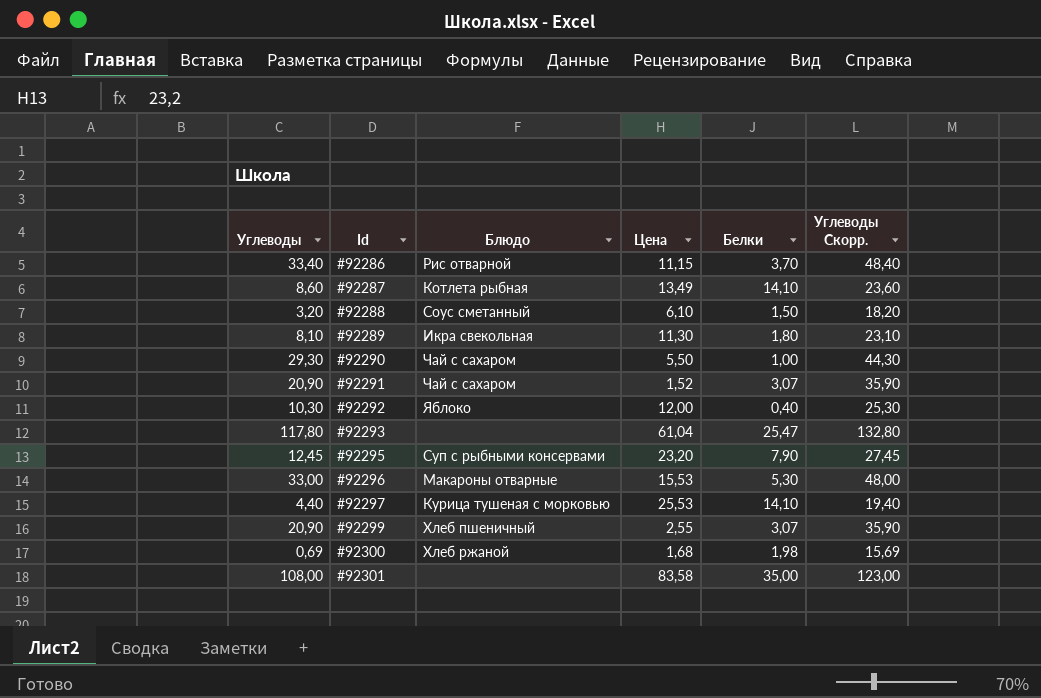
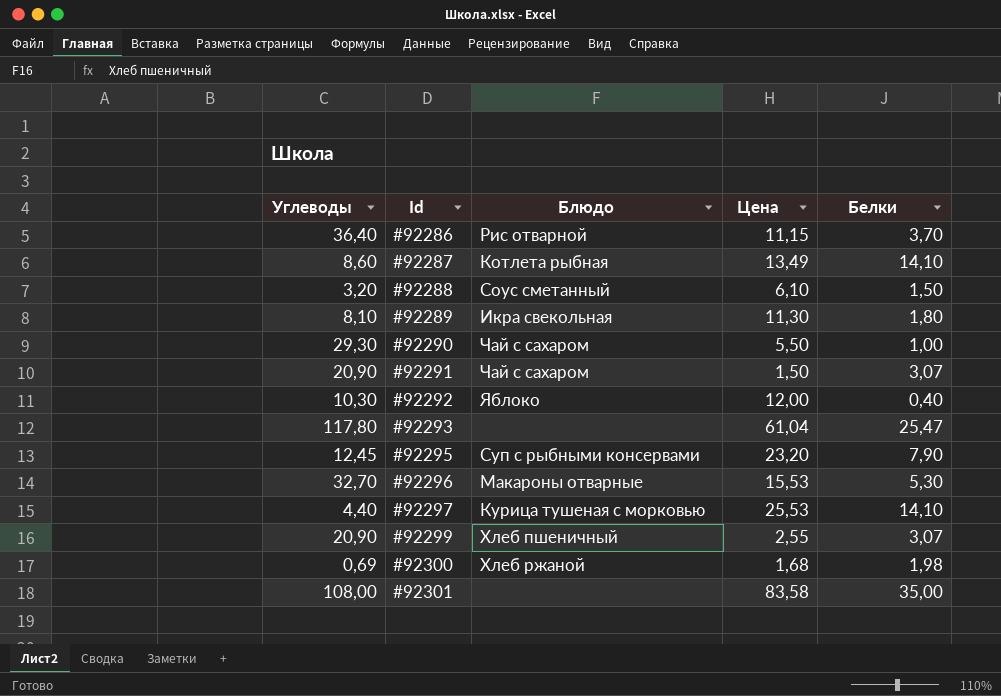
column Углеводы Скорр. | formula: [Углеводы] + 15 -> none
#92286 | Углеводы: 33,40 -> 36,40
#92291 | Цена: 1,52 -> 1,50
#92296 | Углеводы: 33,00 -> 32,70

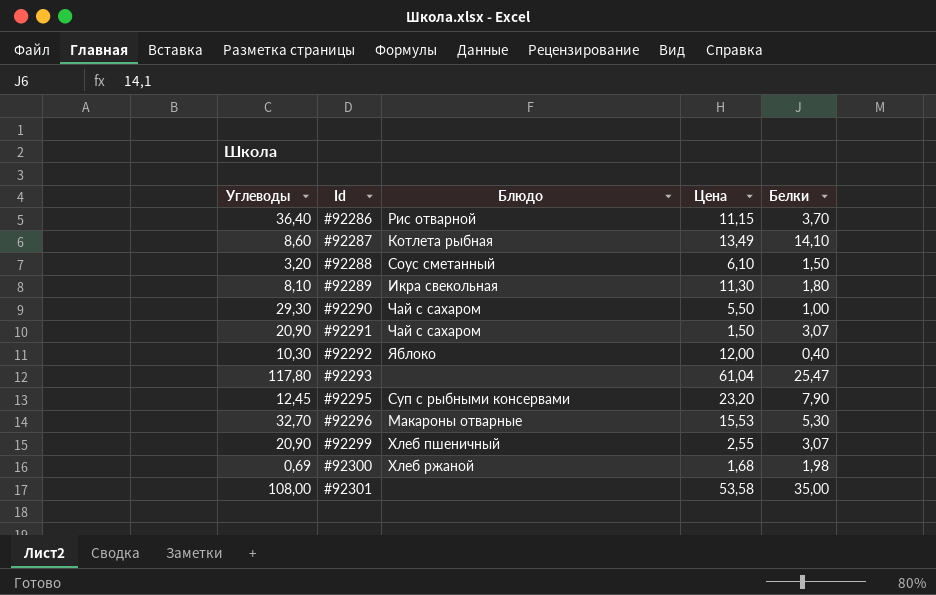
row #92297: 4,40 | Курица тушеная с морковью | 25,53 | 14,10 -> none
#92301 | Цена: 83,58 -> 53,58

